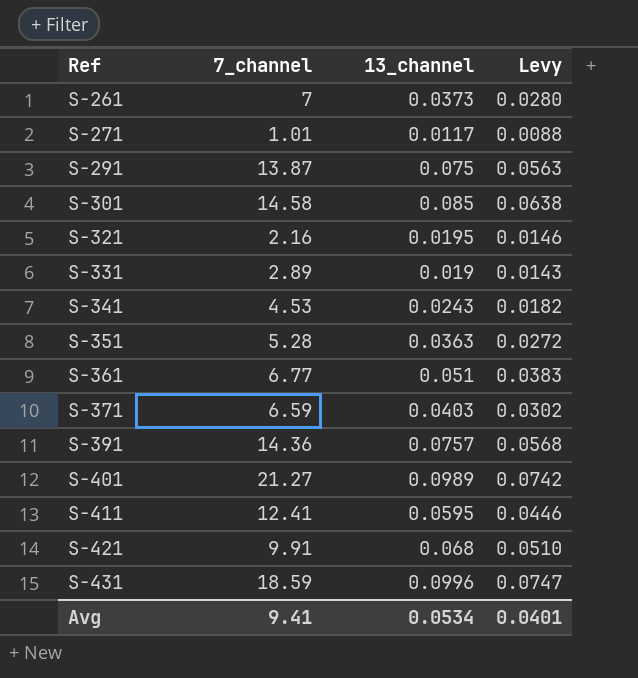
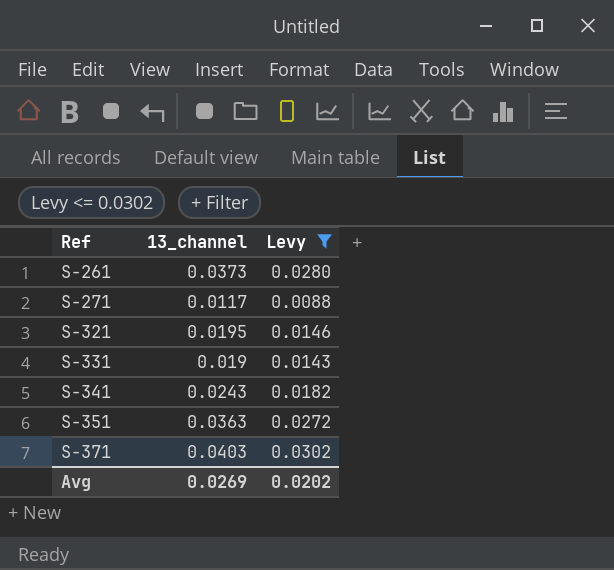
filter: none -> Levy <= 0.0302
column 7_channel | position: 2 -> none
Avg | 13_channel: 0.0534 -> 0.0269
Avg | Levy: 0.0401 -> 0.0202

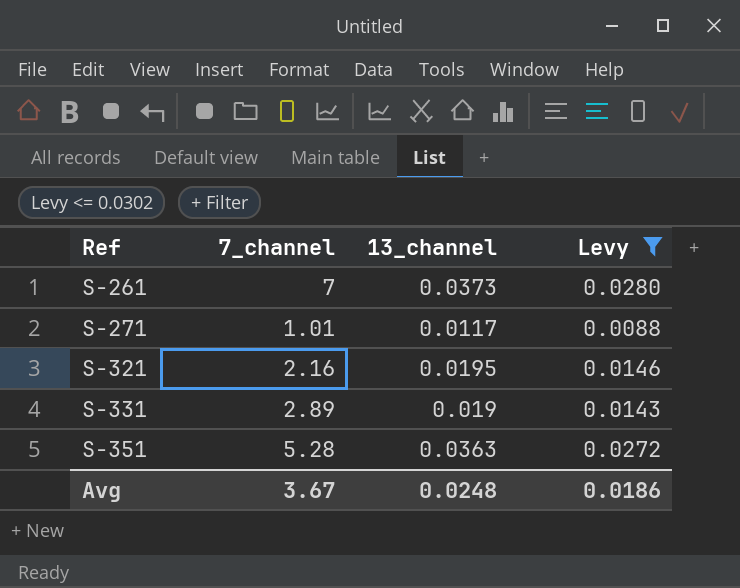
column 7_channel | position: none -> 2
row S-341: 0.0243 | 0.0182 -> none
row S-371: 0.0403 | 0.0302 -> none
Avg | 13_channel: 0.0269 -> 0.0248
Avg | Levy: 0.0202 -> 0.0186

